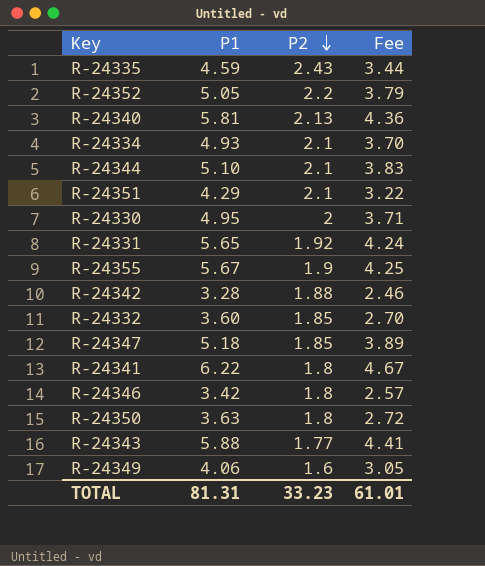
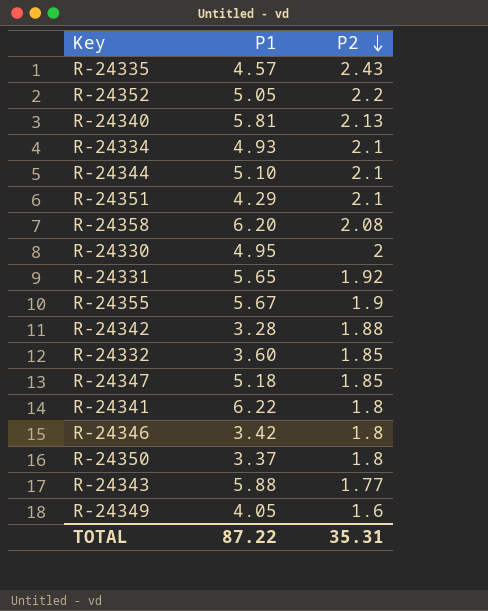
column Fee | formula: [P1] * 0.75 -> none
R-24335 | P1: 4.59 -> 4.57
row R-24358: none -> 6.20 | 2.08
R-24350 | P1: 3.63 -> 3.37
R-24349 | P1: 4.06 -> 4.05
TOTAL | P1: 81.31 -> 87.22
TOTAL | P2: 33.23 -> 35.31

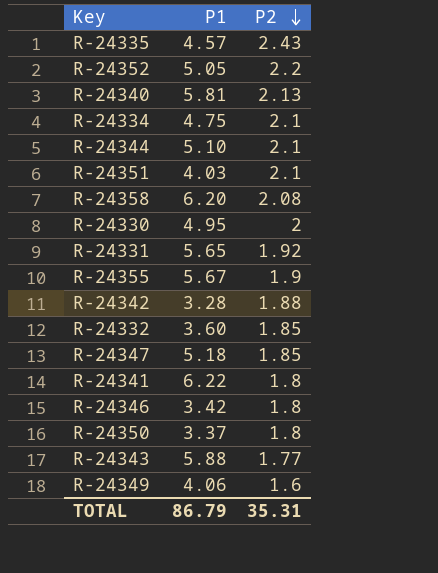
R-24334 | P1: 4.93 -> 4.75
R-24351 | P1: 4.29 -> 4.03
R-24349 | P1: 4.05 -> 4.06
TOTAL | P1: 87.22 -> 86.79

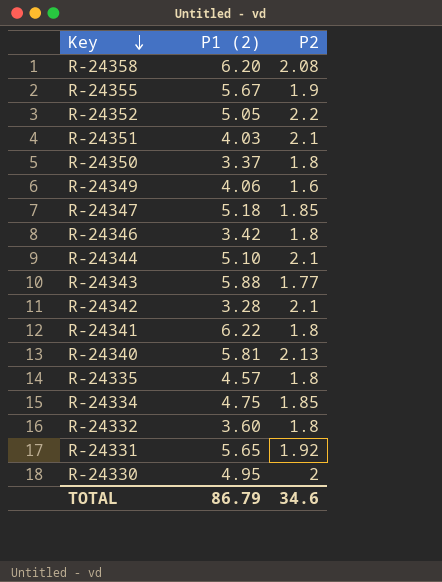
row order: P2 descending -> Key descending
column name: P1 -> P1 (2)
R-24342 | P2: 1.88 -> 2.1
R-24335 | P2: 2.43 -> 1.8
R-24334 | P2: 2.1 -> 1.85
R-24332 | P2: 1.85 -> 1.8
TOTAL | P2: 35.31 -> 34.6

